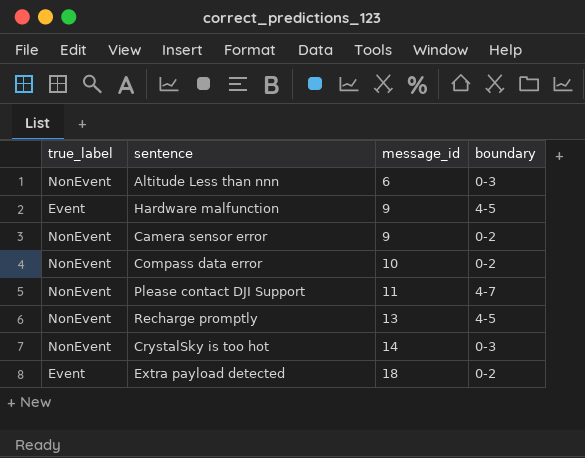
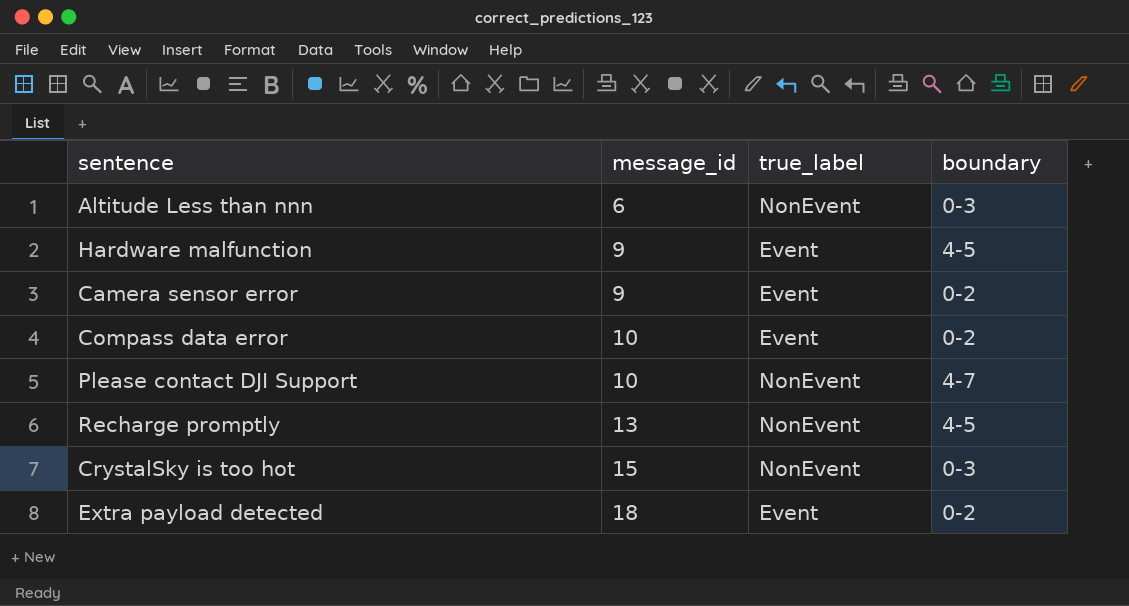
column true_label | position: 1 -> 3
Camera sensor error | true_label: NonEvent -> Event
Compass data error | true_label: NonEvent -> Event
Please contact DJI Support | message_id: 11 -> 10
CrystalSky is too hot | message_id: 14 -> 15

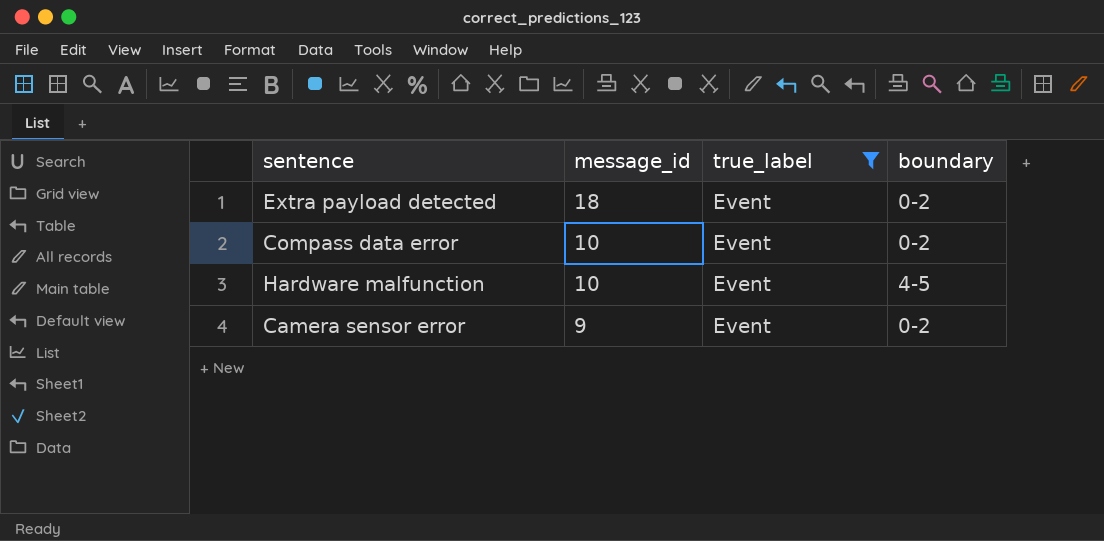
filter: none -> true_label = Event
row order: message_id ascending -> message_id descending
Hardware malfunction | message_id: 9 -> 10

